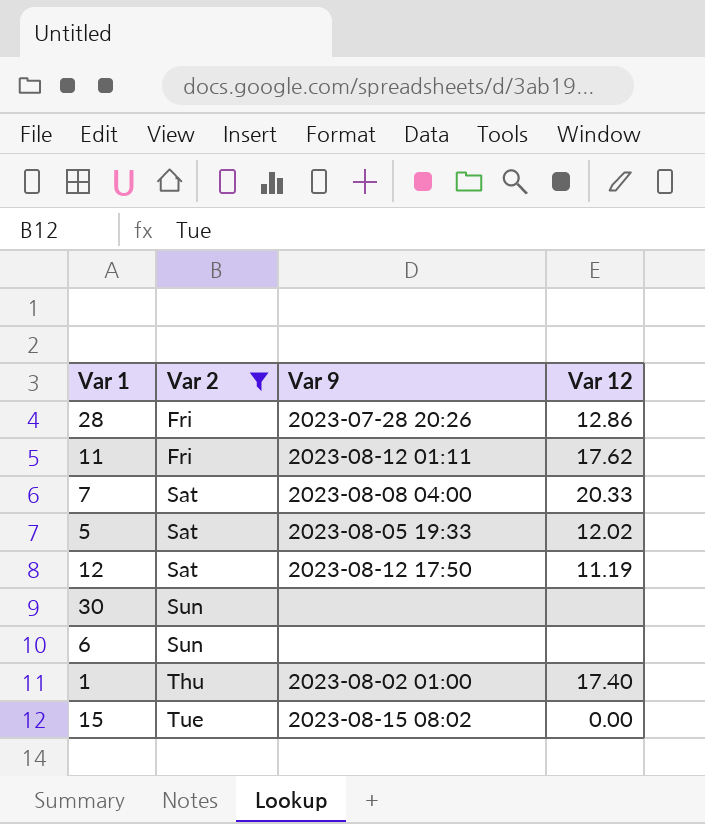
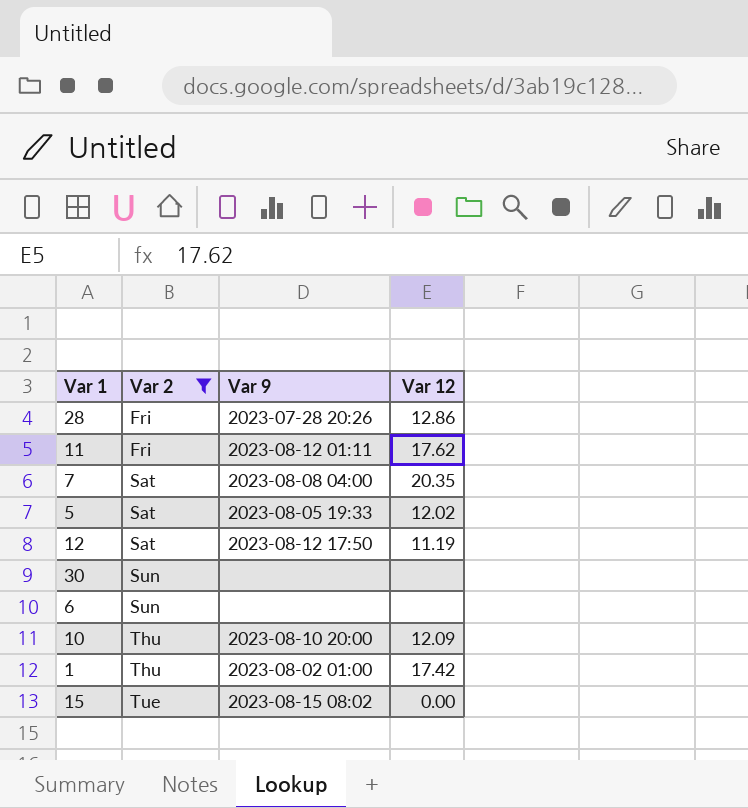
7 | Var 12: 20.33 -> 20.35
row 10: none -> Thu | 2023-08-10 20:00 | 12.09
1 | Var 12: 17.40 -> 17.42

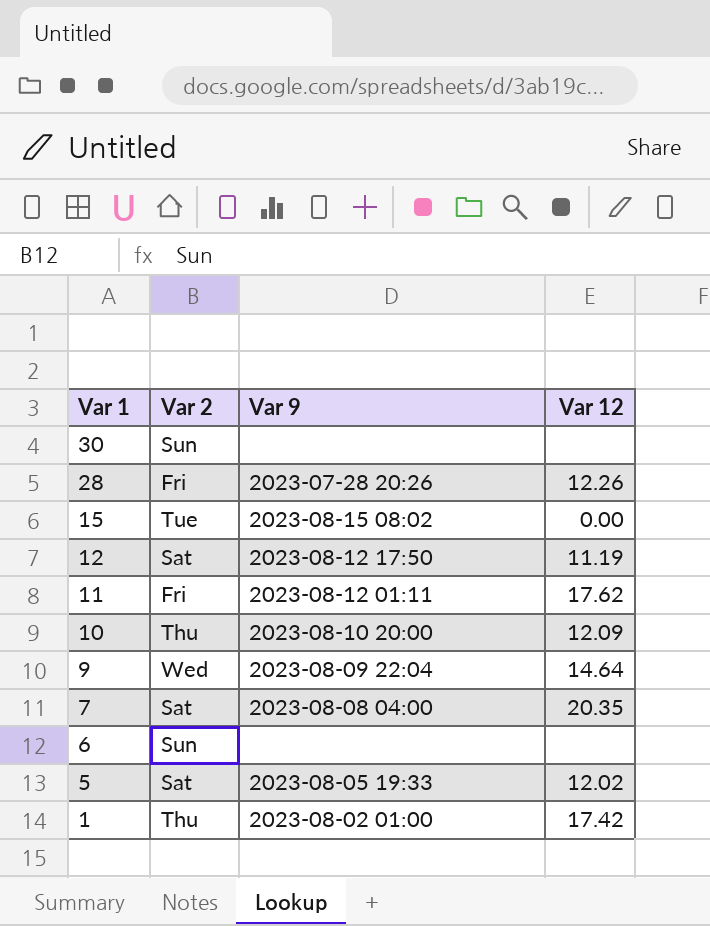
filter: Var 2 != Wed -> none
row order: Var 2 ascending -> Var 1 descending
28 | Var 12: 12.86 -> 12.26

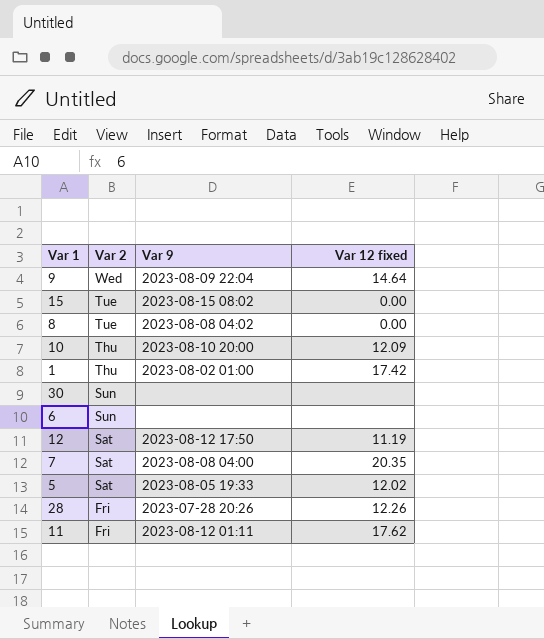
row order: Var 1 descending -> Var 2 descending
column name: Var 12 -> Var 12 fixed
row 8: none -> Tue | 2023-08-08 04:02 | 0.00

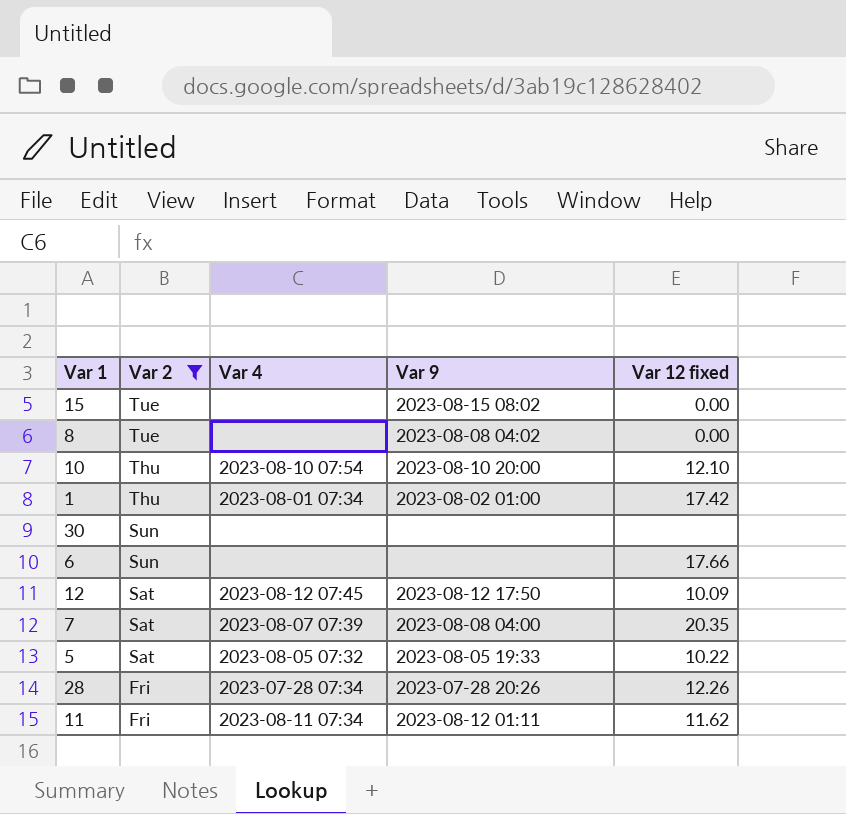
filter: none -> Var 2 != Wed
column Var 4 | position: none -> 3
10 | Var 12 fixed: 12.09 -> 12.10
6 | Var 12 fixed: none -> 17.66
12 | Var 12 fixed: 11.19 -> 10.09
5 | Var 12 fixed: 12.02 -> 10.22
11 | Var 12 fixed: 17.62 -> 11.62

